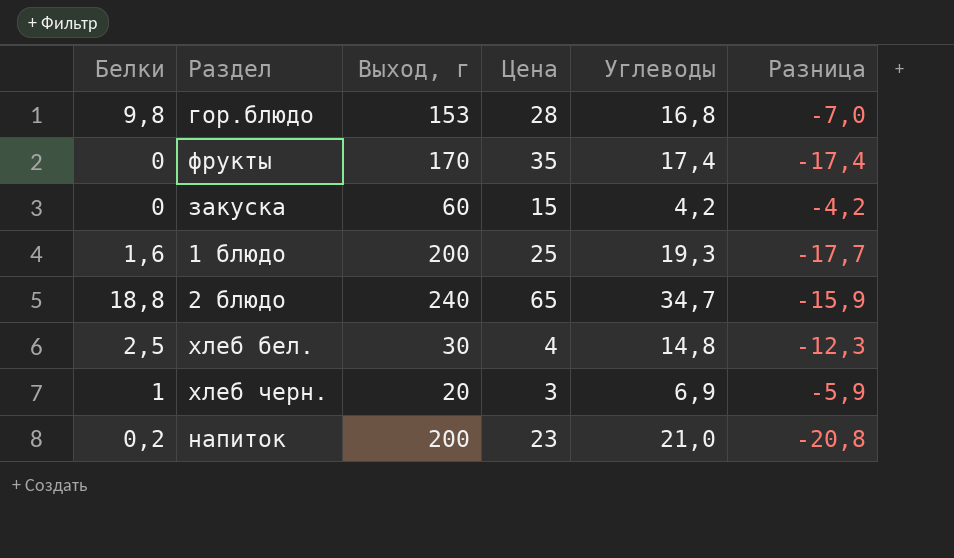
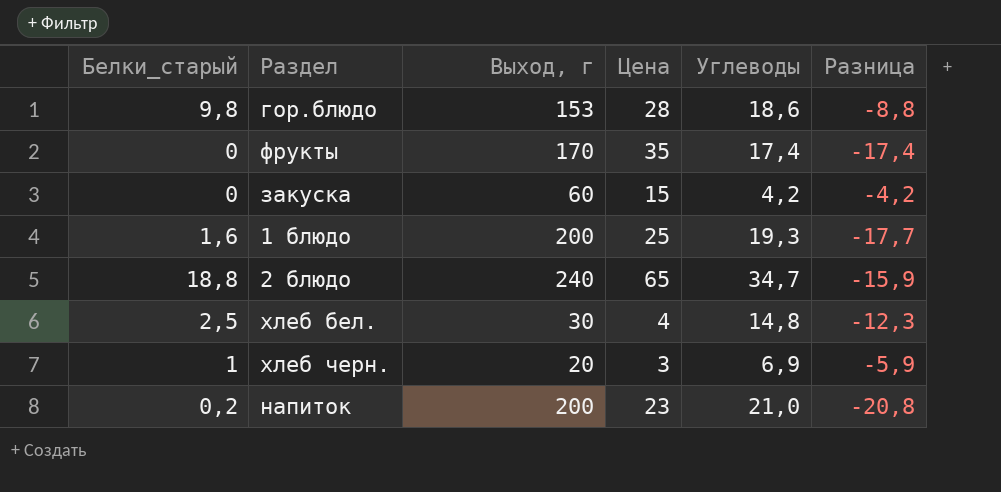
column name: Белки -> Белки_старый
гор.блюдо | Углеводы: 16,8 -> 18,6
гор.блюдо | Разница: -7,0 -> -8,8

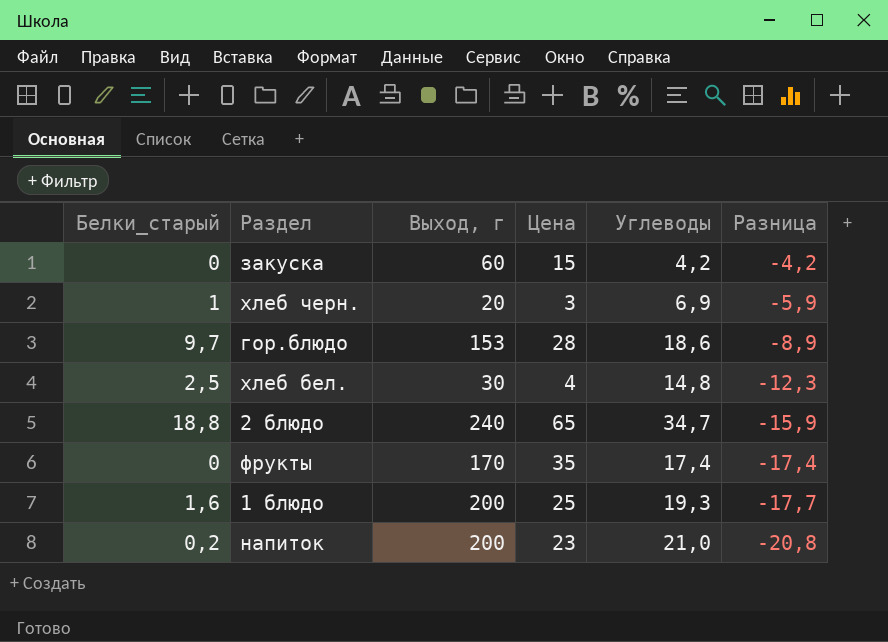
row order: none -> Разница descending
гор.блюдо | Белки_старый: 9,8 -> 9,7
гор.блюдо | Разница: -8,8 -> -8,9

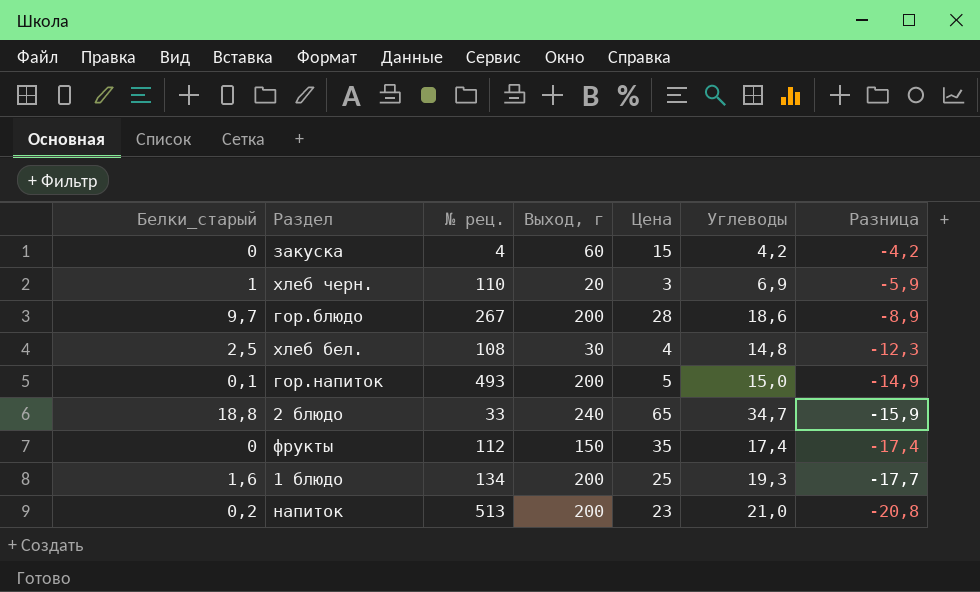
column № рец. | position: none -> 3
гор.блюдо | Выход, г: 153 -> 200
row гор.напиток: none -> 0,1 | 493 | 200 | 5 | 15,0 | -14,9
фрукты | Выход, г: 170 -> 150

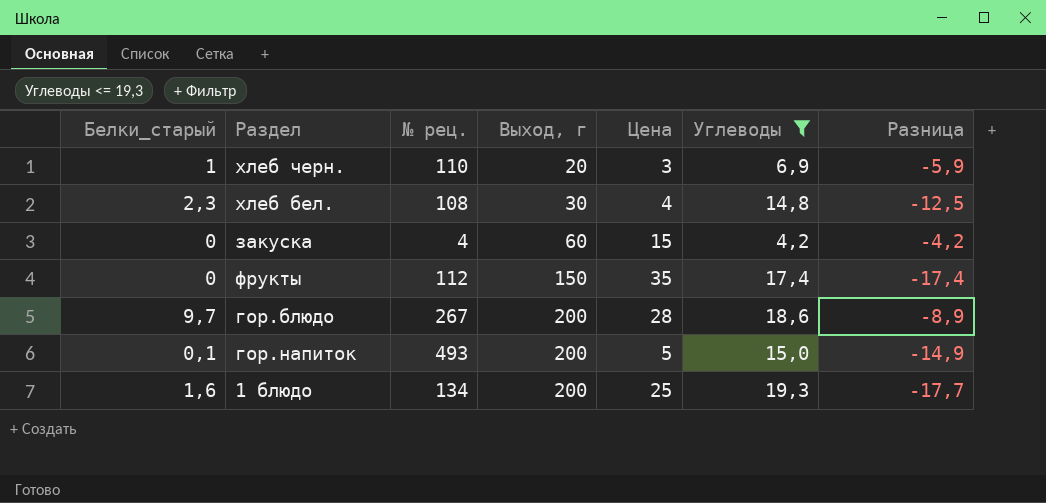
filter: none -> Углеводы <= 19,3
row order: Разница descending -> Выход, г ascending
хлеб бел. | Белки_старый: 2,5 -> 2,3
хлеб бел. | Разница: -12,3 -> -12,5

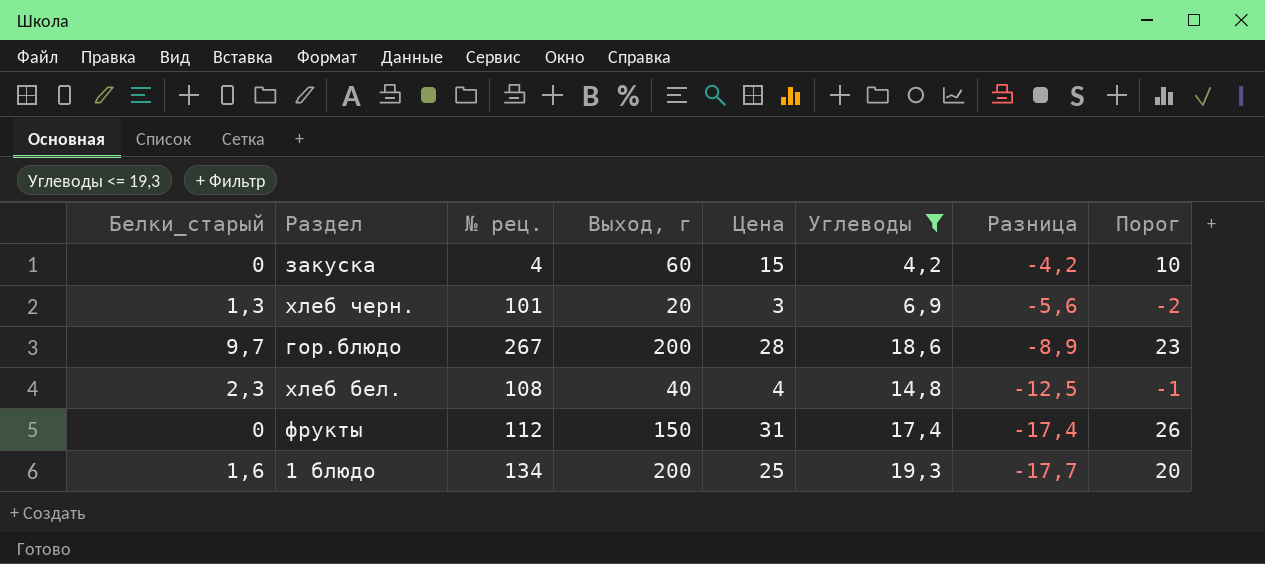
row order: Выход, г ascending -> Разница descending
column Порог | formula: none -> [Цена] - 5
row гор.напиток: 0,1 | 493 | 200 | 5 | 15,0 | -14,9 -> none
хлеб черн. | Белки_старый: 1 -> 1,3
хлеб черн. | № рец.: 110 -> 101
хлеб черн. | Разница: -5,9 -> -5,6
хлеб бел. | Выход, г: 30 -> 40
фрукты | Цена: 35 -> 31

